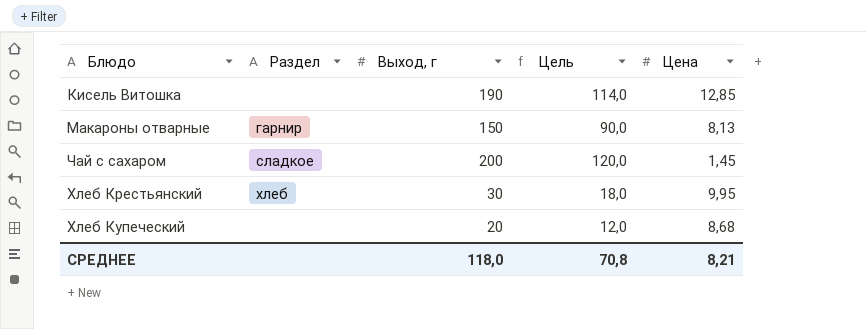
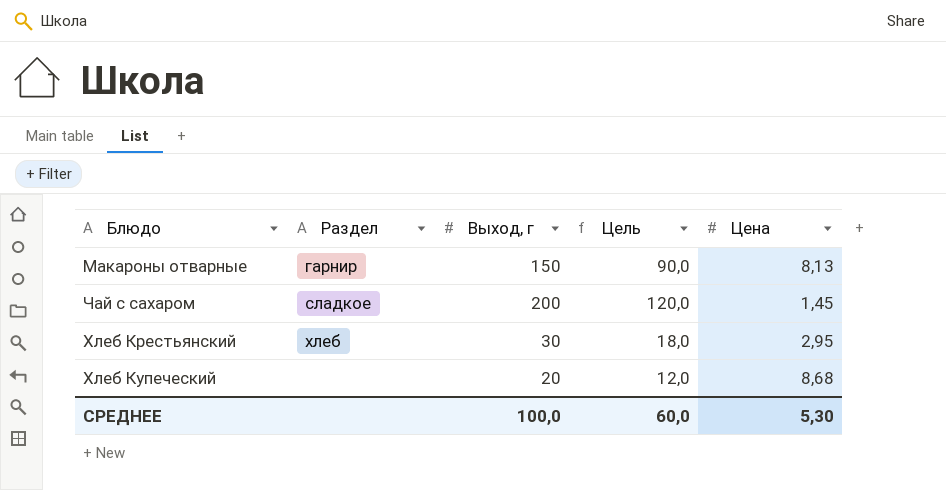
row Кисель Витошка: none | 190 | 114,0 | 12,85 -> none
Хлеб Крестьянский | Цена: 9,95 -> 2,95
СРЕДНЕЕ | Выход, г: 118,0 -> 100,0
СРЕДНЕЕ | Цель: 70,8 -> 60,0
СРЕДНЕЕ | Цена: 8,21 -> 5,30

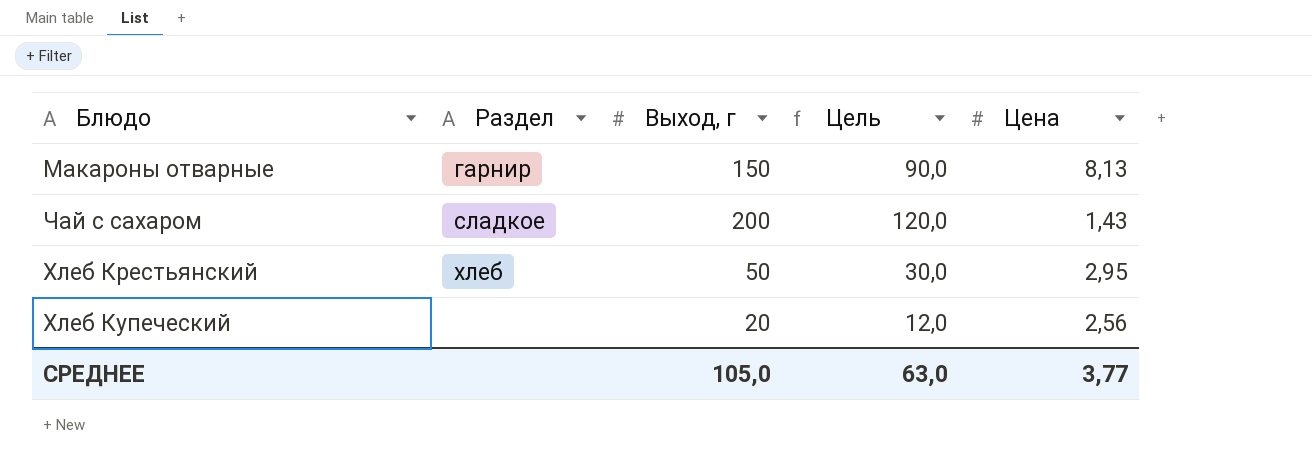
Чай с сахаром | Цена: 1,45 -> 1,43
Хлеб Крестьянский | Выход, г: 30 -> 50
Хлеб Крестьянский | Цель: 18,0 -> 30,0
Хлеб Купеческий | Цена: 8,68 -> 2,56
СРЕДНЕЕ | Выход, г: 100,0 -> 105,0
СРЕДНЕЕ | Цель: 60,0 -> 63,0
СРЕДНЕЕ | Цена: 5,30 -> 3,77

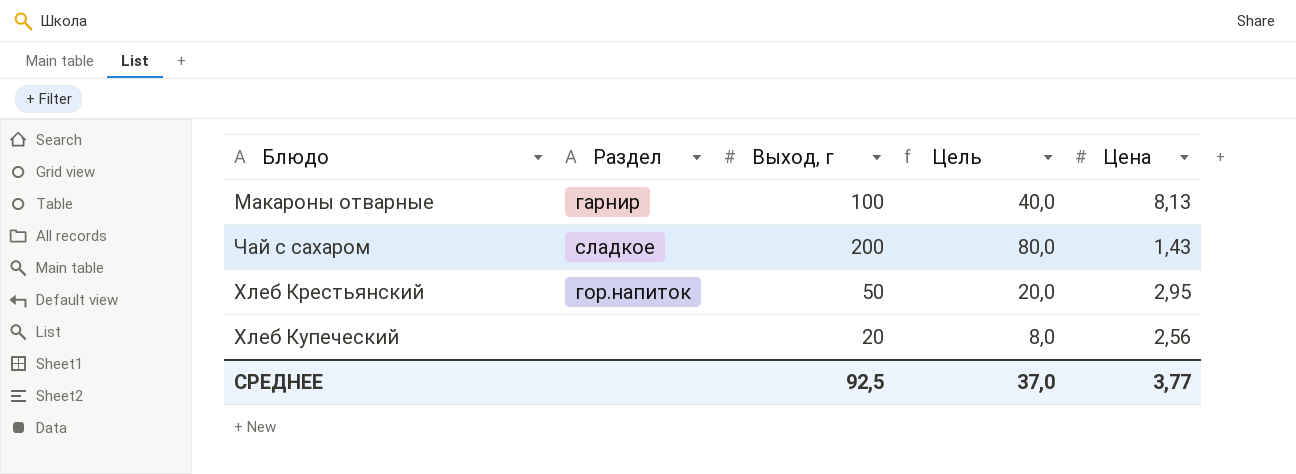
column Цель | formula: [Выход, г] * 0,6 -> [Выход, г] * 0,4
Макароны отварные | Выход, г: 150 -> 100
Хлеб Крестьянский | Раздел: хлеб -> гор.напиток
СРЕДНЕЕ | Выход, г: 105,0 -> 92,5
СРЕДНЕЕ | Цель: 63,0 -> 37,0

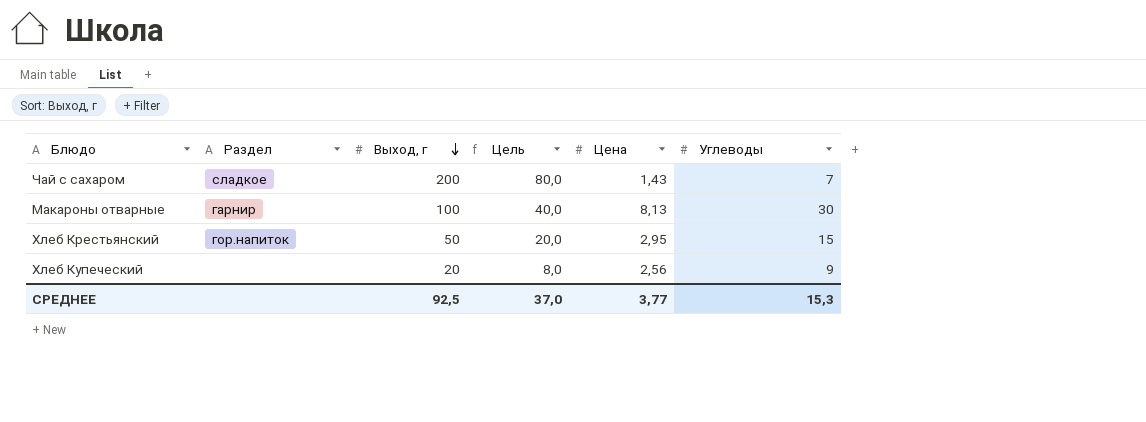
row order: none -> Выход, г descending
column Углеводы | position: none -> 6

